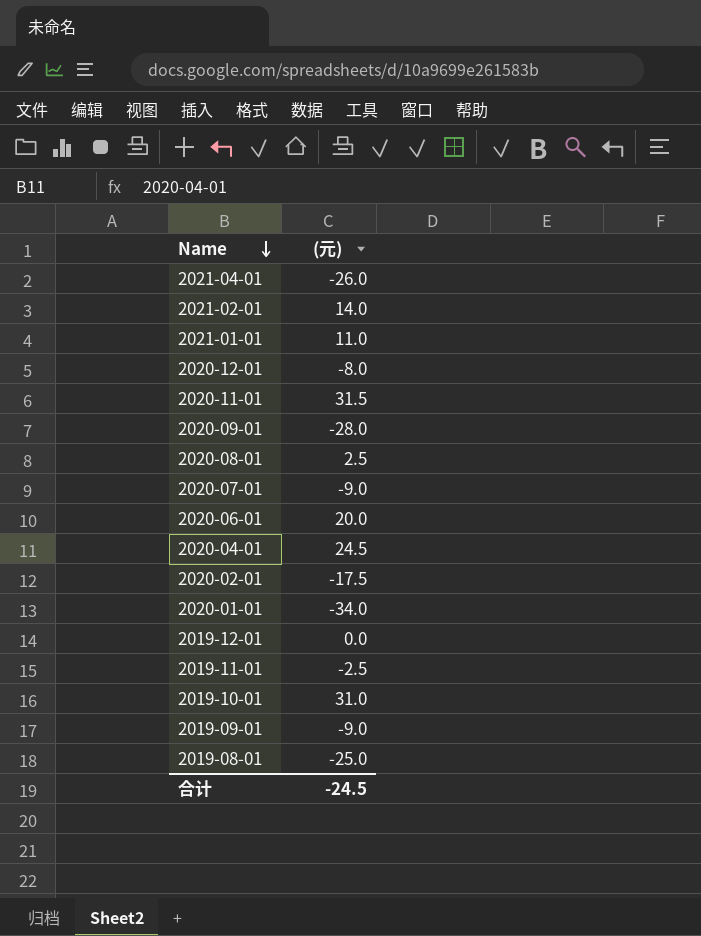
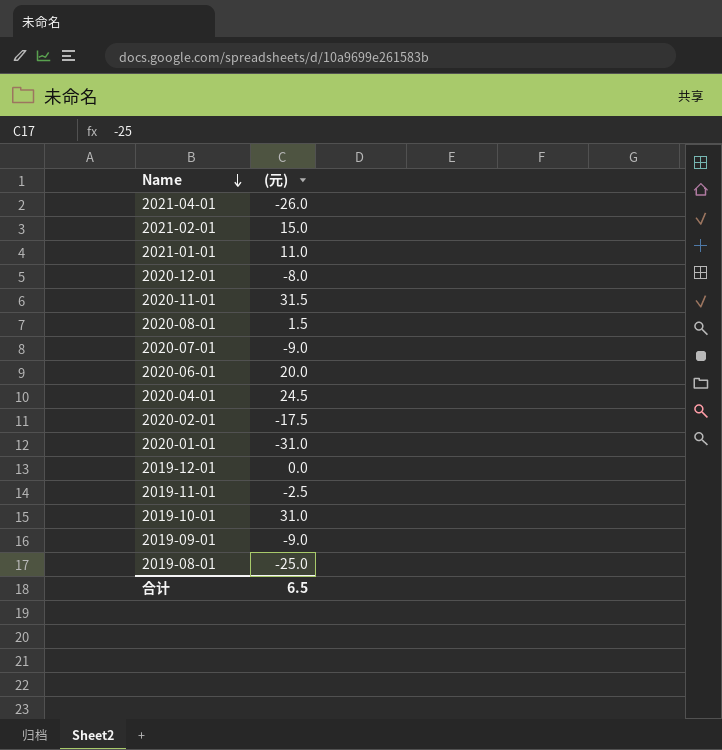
row 2020-09-01: -28.0 -> none
2021-02-01 | (元): 14.0 -> 15.0
2020-08-01 | (元): 2.5 -> 1.5
2020-01-01 | (元): -34.0 -> -31.0
合计 | (元): -24.5 -> 6.5

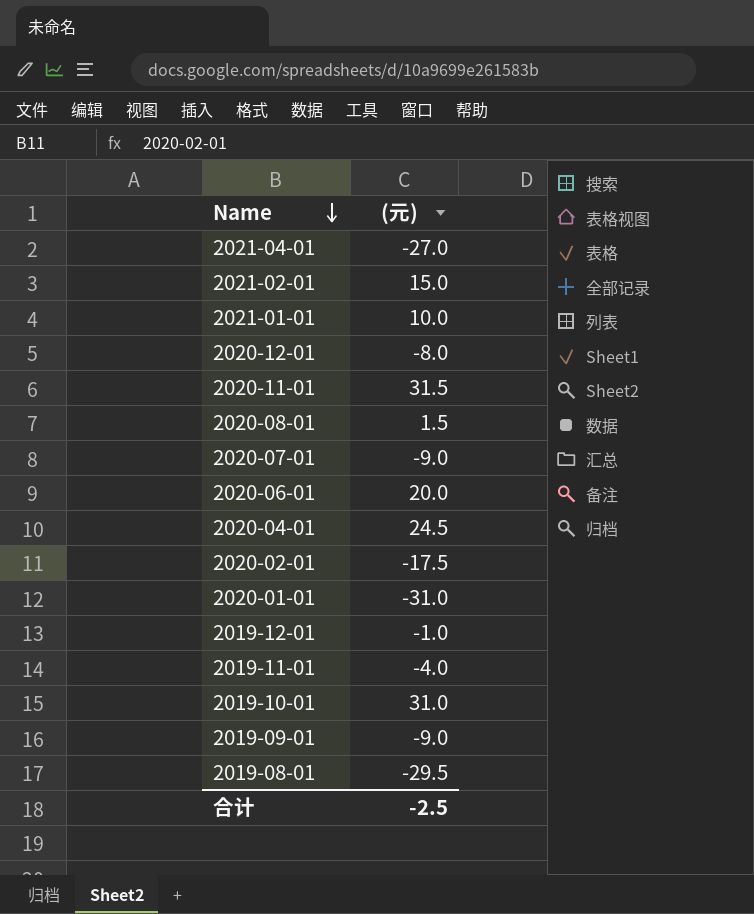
2021-04-01 | (元): -26.0 -> -27.0
2021-01-01 | (元): 11.0 -> 10.0
2019-12-01 | (元): 0.0 -> -1.0
2019-11-01 | (元): -2.5 -> -4.0
2019-08-01 | (元): -25.0 -> -29.5
合计 | (元): 6.5 -> -2.5

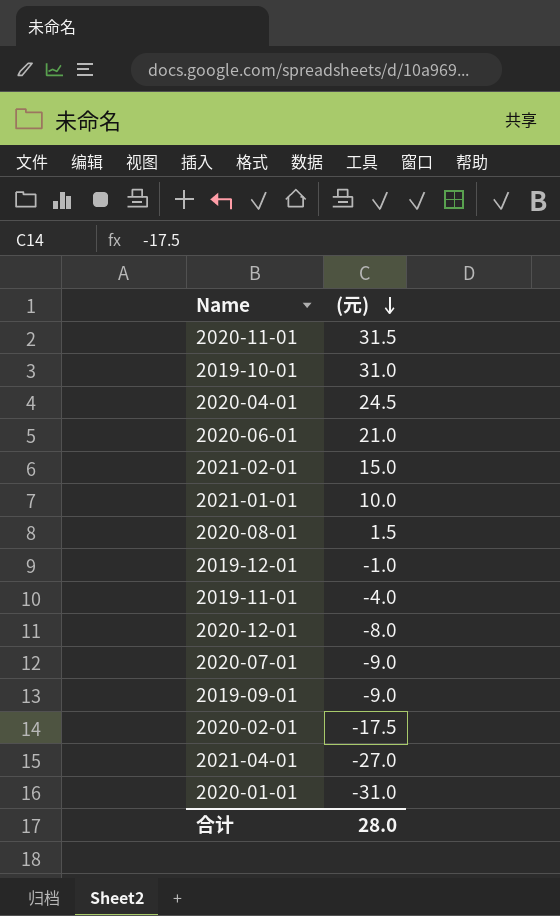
row order: Name descending -> (元) descending
row 2019-08-01: -29.5 -> none
2020-06-01 | (元): 20.0 -> 21.0
合计 | (元): -2.5 -> 28.0

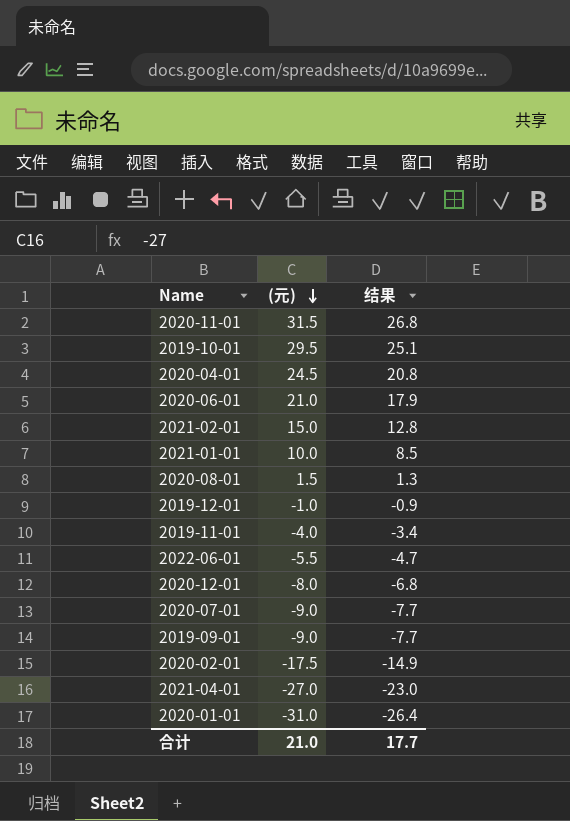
column 结果 | formula: none -> [(元)] * 0.85
2019-10-01 | (元): 31.0 -> 29.5
row 2022-06-01: none -> -5.5 | -4.7
合计 | (元): 28.0 -> 21.0

